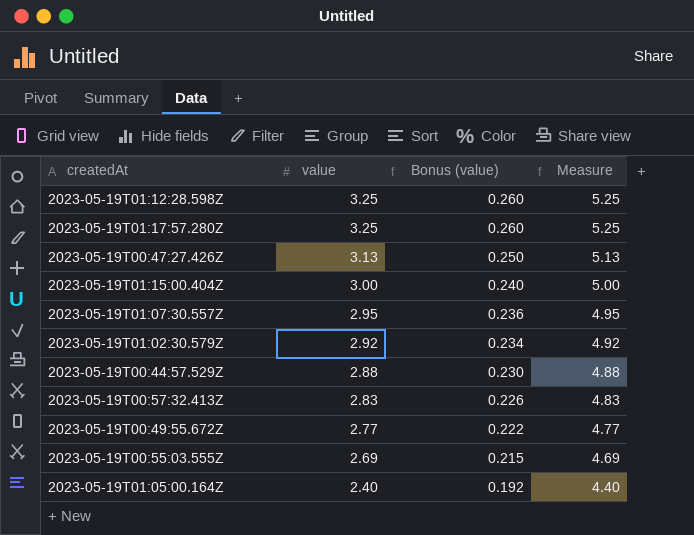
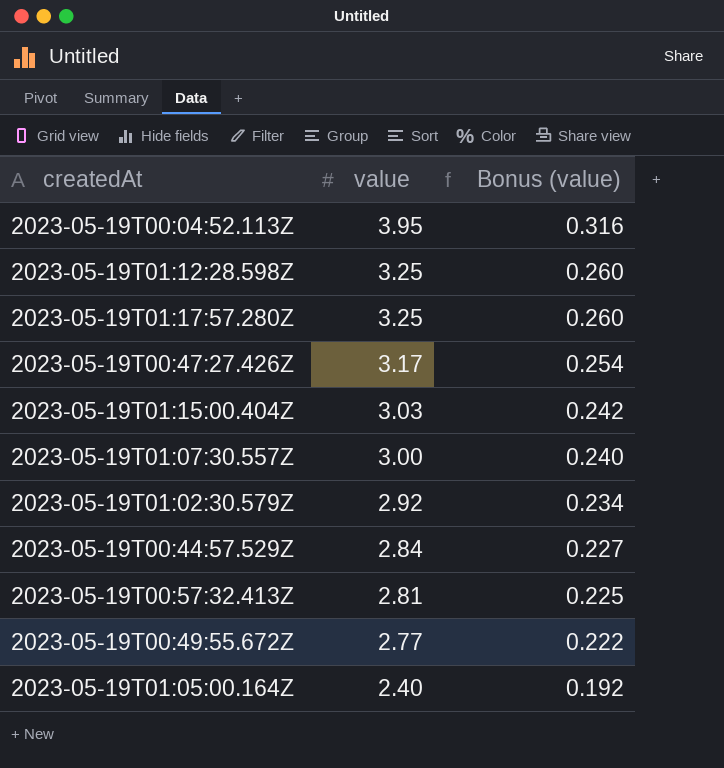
column Measure | formula: [value] + 2 -> none
row 2023-05-19T00:55:03.555Z: 2.69 | 0.215 | 4.69 -> none
row 2023-05-19T00:04:52.113Z: none -> 3.95 | 0.316
2023-05-19T00:47:27.426Z | value: 3.13 -> 3.17
2023-05-19T00:47:27.426Z | Bonus (value): 0.250 -> 0.254
2023-05-19T01:15:00.404Z | value: 3.00 -> 3.03
2023-05-19T01:15:00.404Z | Bonus (value): 0.240 -> 0.242
2023-05-19T01:07:30.557Z | value: 2.95 -> 3.00
2023-05-19T01:07:30.557Z | Bonus (value): 0.236 -> 0.240
2023-05-19T00:44:57.529Z | value: 2.88 -> 2.84
2023-05-19T00:44:57.529Z | Bonus (value): 0.230 -> 0.227
2023-05-19T00:57:32.413Z | value: 2.83 -> 2.81
2023-05-19T00:57:32.413Z | Bonus (value): 0.226 -> 0.225

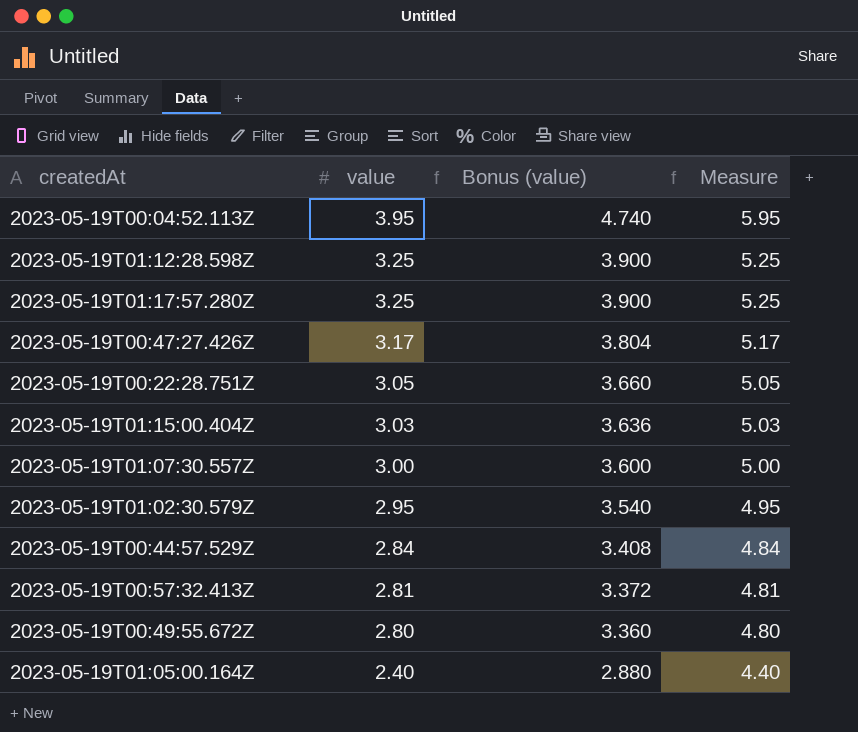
column Bonus (value) | formula: [value] * 0.08 -> [value] * 1.2
column Measure | formula: none -> [value] + 2
row 2023-05-19T00:22:28.751Z: none -> 3.05 | 3.660 | 5.05
2023-05-19T01:02:30.579Z | value: 2.92 -> 2.95
2023-05-19T00:49:55.672Z | value: 2.77 -> 2.80

